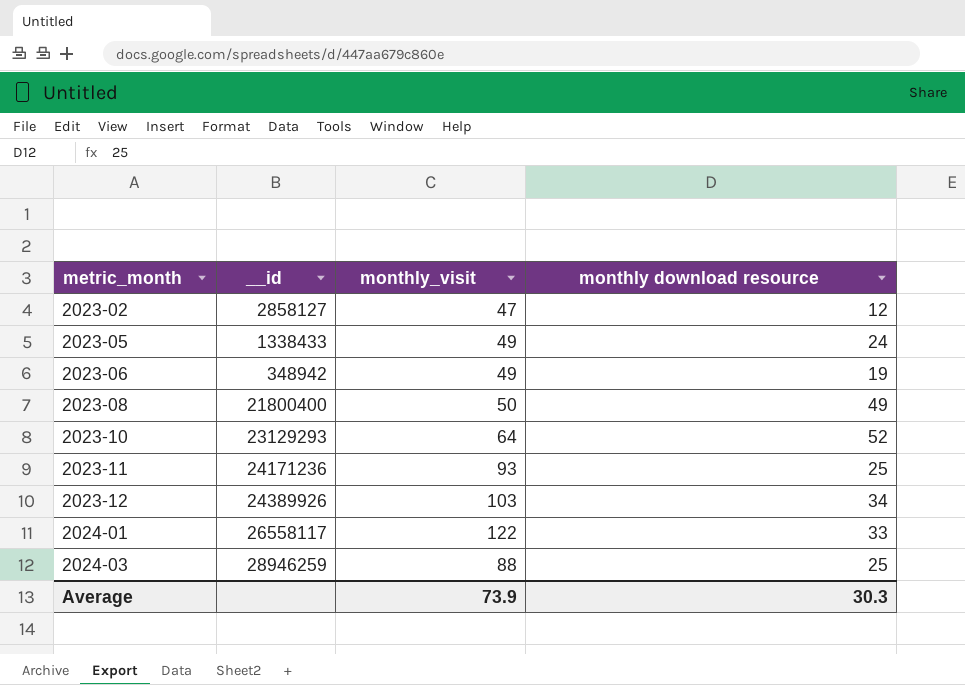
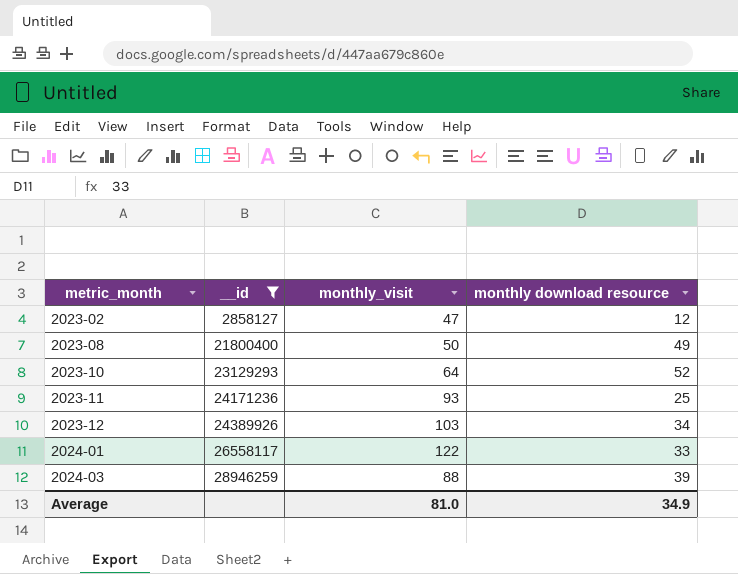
filter: none -> __id >= 2858127
2024-03 | monthly download resource: 25 -> 39
Average | monthly_visit: 73.9 -> 81.0
Average | monthly download resource: 30.3 -> 34.9

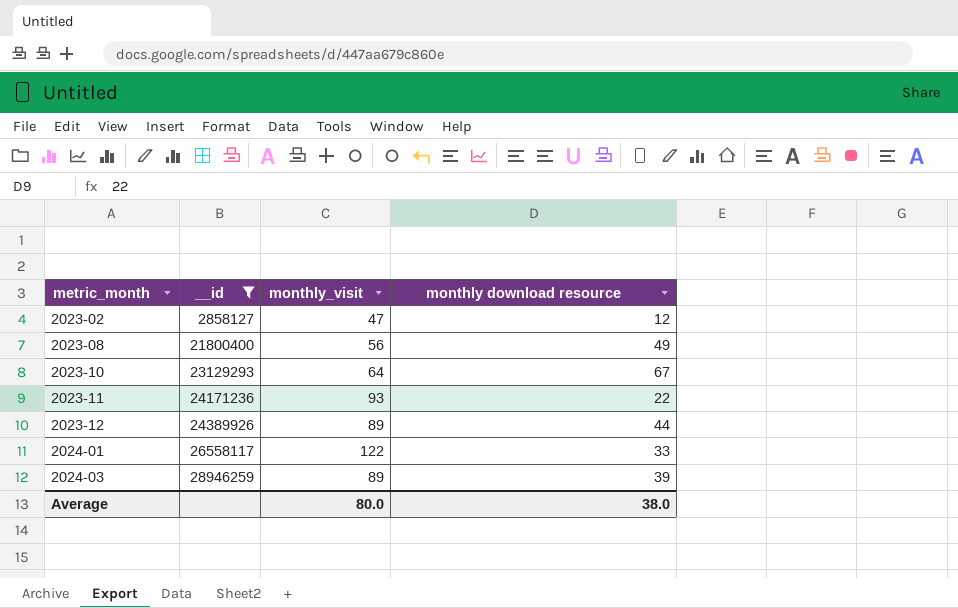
2023-08 | monthly_visit: 50 -> 56
2023-10 | monthly download resource: 52 -> 67
2023-11 | monthly download resource: 25 -> 22
2023-12 | monthly_visit: 103 -> 89
2023-12 | monthly download resource: 34 -> 44
2024-03 | monthly_visit: 88 -> 89
Average | monthly_visit: 81.0 -> 80.0
Average | monthly download resource: 34.9 -> 38.0

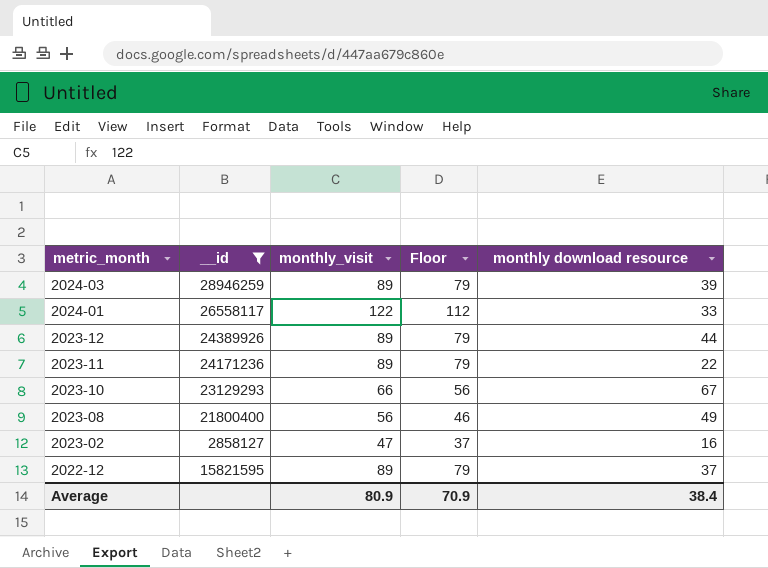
row order: metric_month ascending -> metric_month descending
column Floor | formula: none -> [monthly_visit] - 10
2023-11 | monthly_visit: 93 -> 89
2023-10 | monthly_visit: 64 -> 66
2023-02 | monthly download resource: 12 -> 16
row 2022-12: none -> 15821595 | 89 | 79 | 37
Average | monthly_visit: 80.0 -> 80.9
Average | monthly download resource: 38.0 -> 38.4

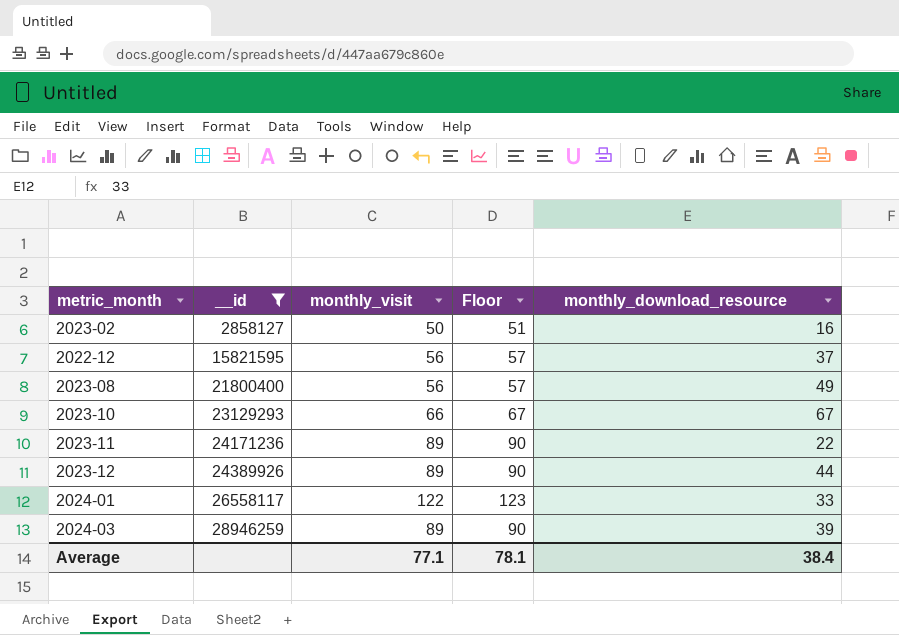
row order: metric_month descending -> __id ascending
column Floor | formula: [monthly_visit] - 10 -> [monthly_visit] + 1
column name: monthly download resource -> monthly_download_resource
2023-02 | monthly_visit: 47 -> 50
2022-12 | monthly_visit: 89 -> 56
Average | monthly_visit: 80.9 -> 77.1
Average | Floor: 70.9 -> 78.1

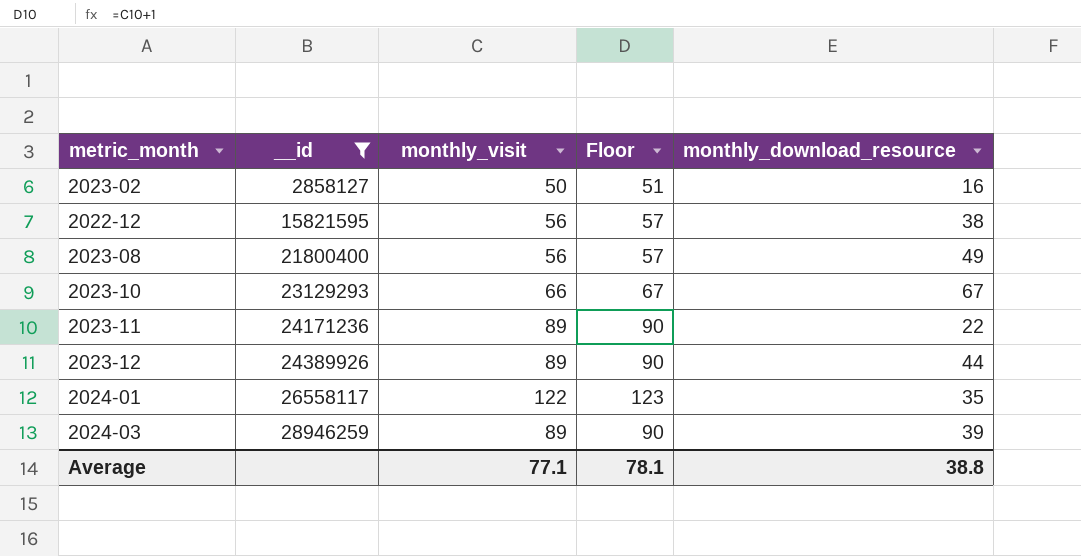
2022-12 | monthly_download_resource: 37 -> 38
2024-01 | monthly_download_resource: 33 -> 35
Average | monthly_download_resource: 38.4 -> 38.8

